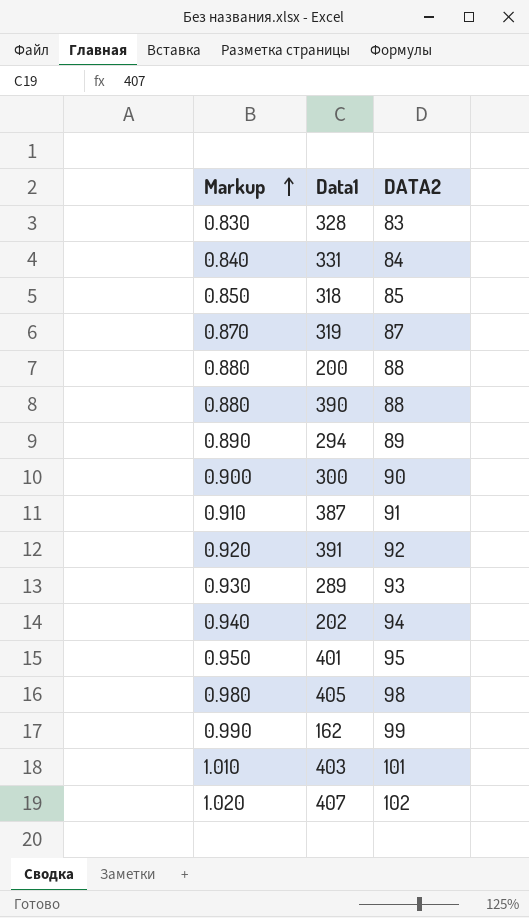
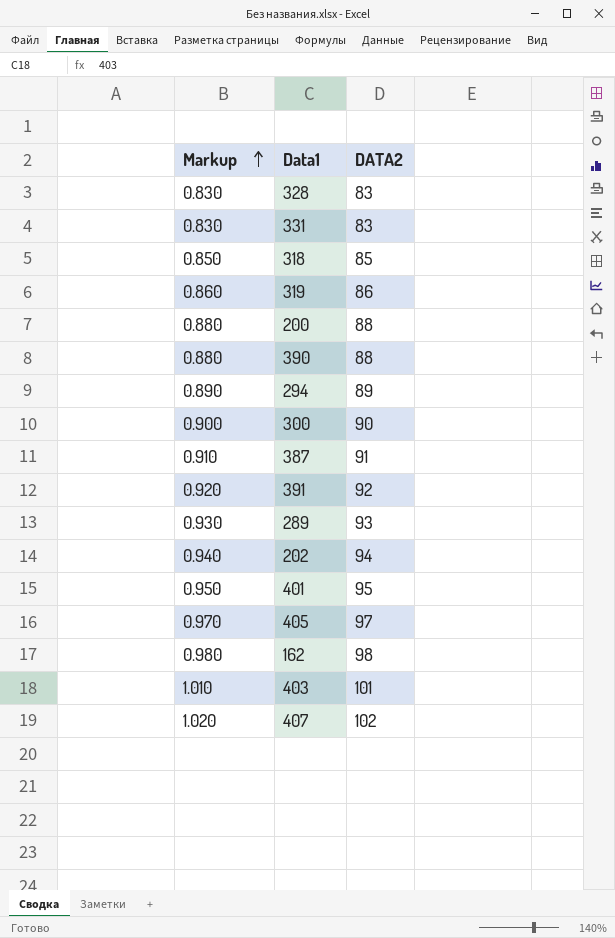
331 | Markup: 0.840 -> 0.830
331 | DATA2: 84 -> 83
319 | Markup: 0.870 -> 0.860
319 | DATA2: 87 -> 86
405 | Markup: 0.980 -> 0.970
405 | DATA2: 98 -> 97
162 | Markup: 0.990 -> 0.980
162 | DATA2: 99 -> 98

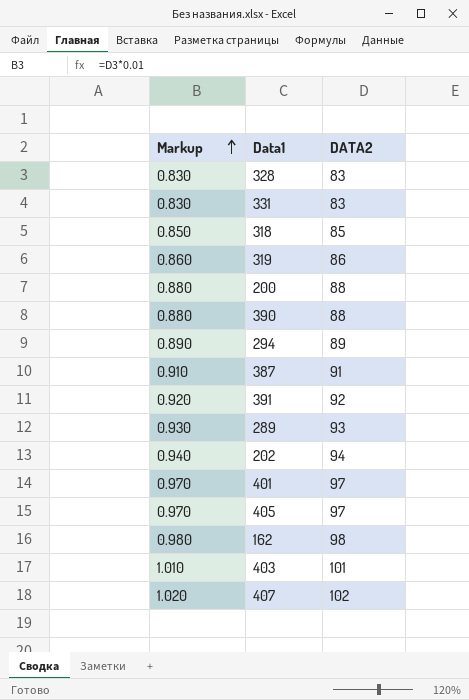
row 300: 0.900 | 90 -> none
401 | Markup: 0.950 -> 0.970
401 | DATA2: 95 -> 97

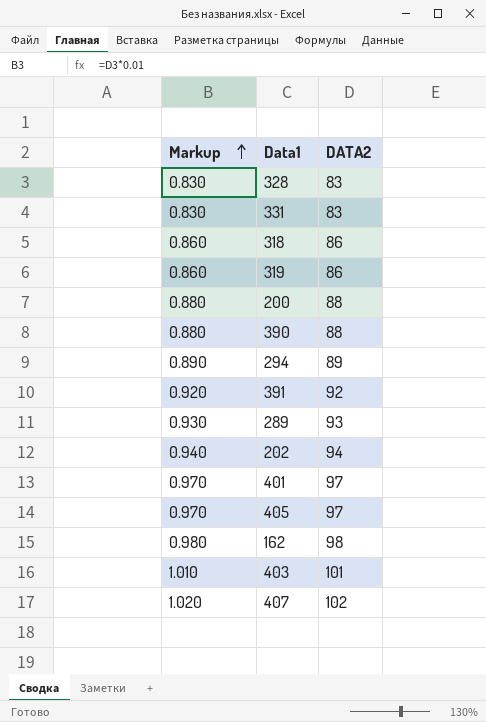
row 387: 0.910 | 91 -> none
318 | Markup: 0.850 -> 0.860
318 | DATA2: 85 -> 86

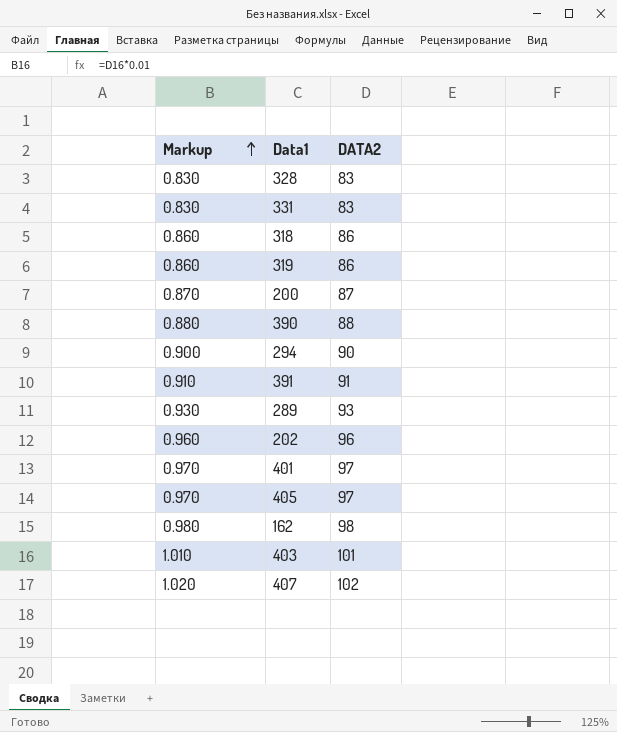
200 | Markup: 0.880 -> 0.870
200 | DATA2: 88 -> 87
294 | Markup: 0.890 -> 0.900
294 | DATA2: 89 -> 90
391 | Markup: 0.920 -> 0.910
391 | DATA2: 92 -> 91
202 | Markup: 0.940 -> 0.960
202 | DATA2: 94 -> 96

